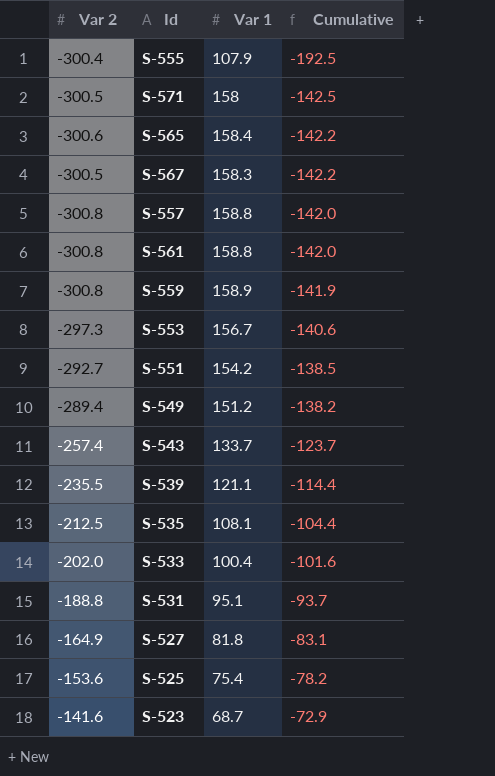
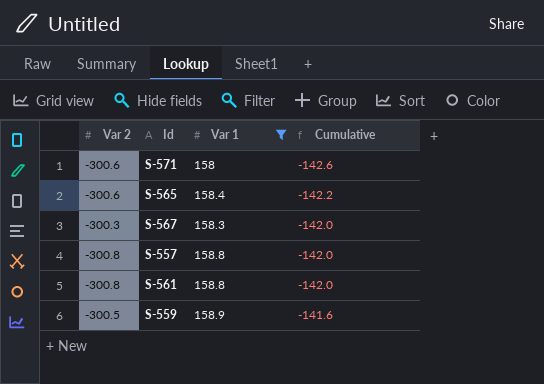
filter: none -> Var 1 >= 158
S-571 | Var 2: -300.5 -> -300.6
S-571 | Cumulative: -142.5 -> -142.6
S-567 | Var 2: -300.5 -> -300.3
S-567 | Cumulative: -142.2 -> -142.0
S-559 | Var 2: -300.8 -> -300.5
S-559 | Cumulative: -141.9 -> -141.6

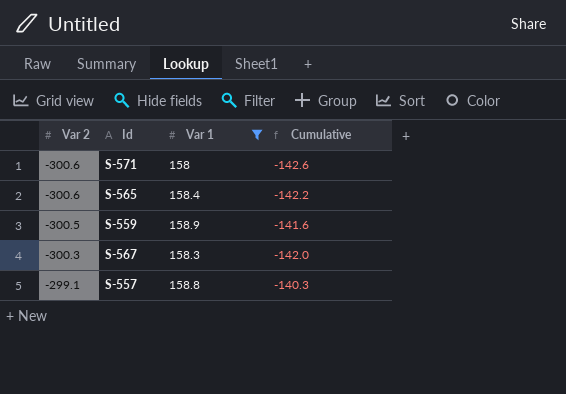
row order: Cumulative ascending -> Var 2 ascending
row S-561: -300.8 | 158.8 | -142.0 -> none
S-557 | Var 2: -300.8 -> -299.1
S-557 | Cumulative: -142.0 -> -140.3

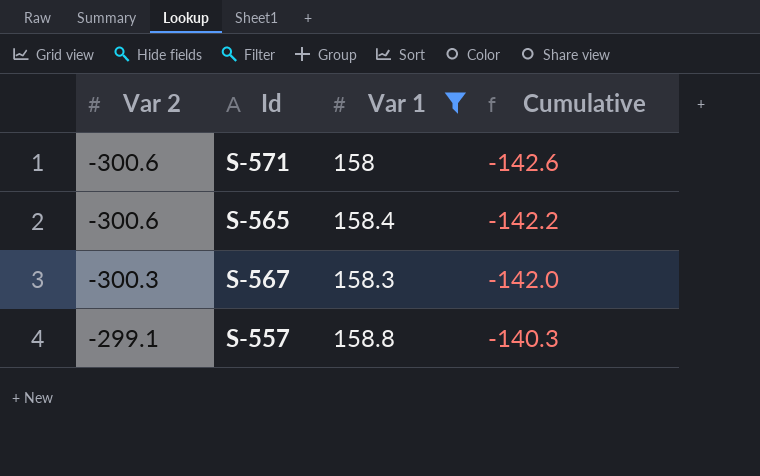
row S-559: -300.5 | 158.9 | -141.6 -> none

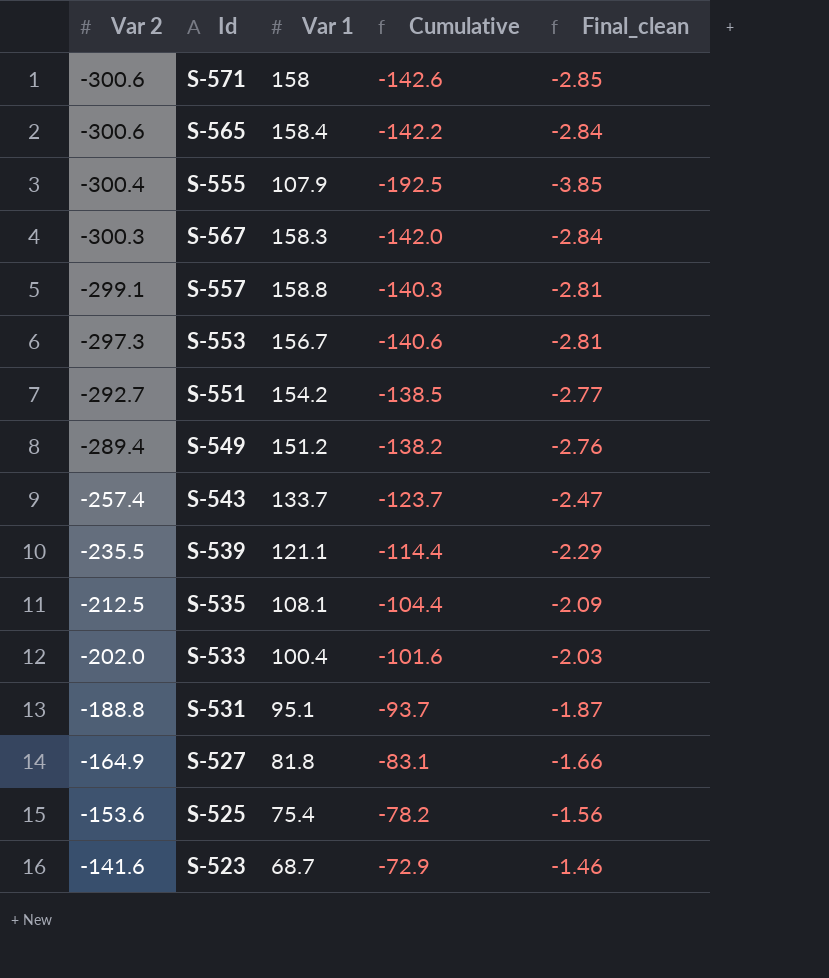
filter: Var 1 >= 158 -> none
column Final_clean | formula: none -> [Cumulative] * 0.02

